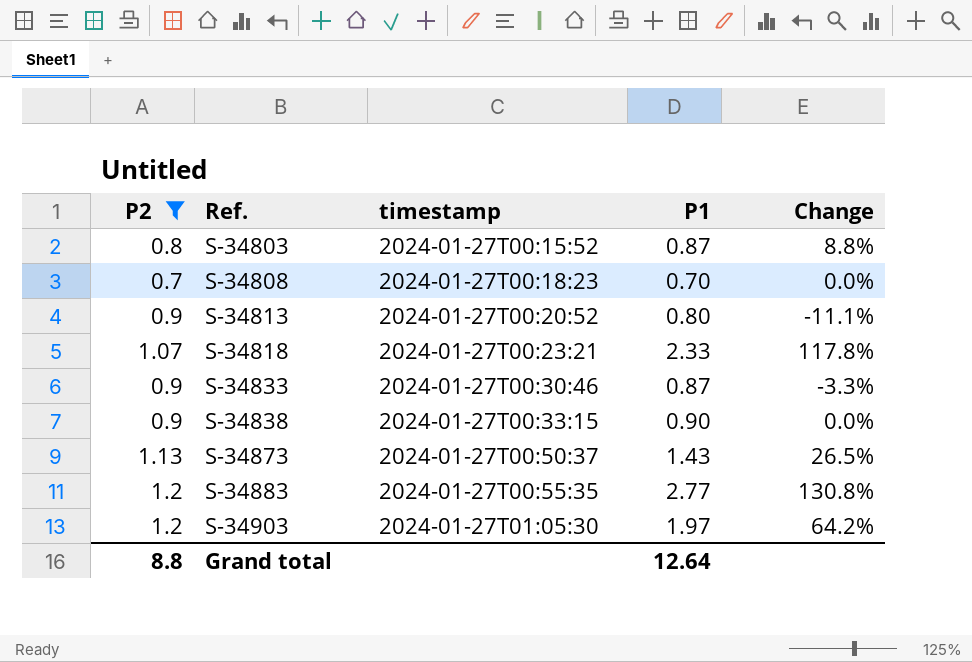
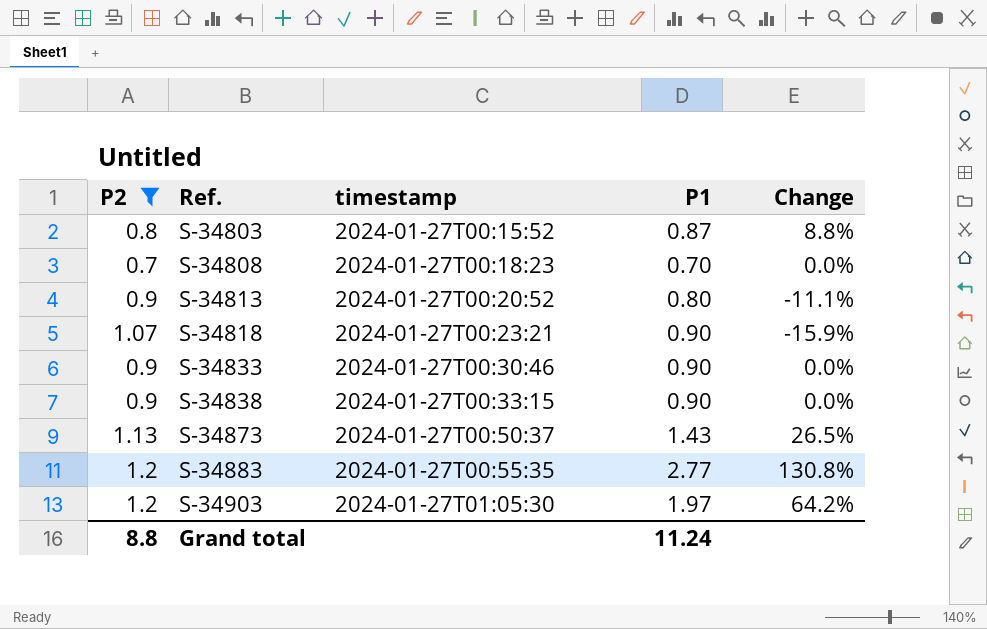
S-34818 | P1: 2.33 -> 0.90
S-34818 | Change: 117.8% -> -15.9%
S-34833 | P1: 0.87 -> 0.90
S-34833 | Change: -3.3% -> 0.0%
Grand total | P1: 12.64 -> 11.24

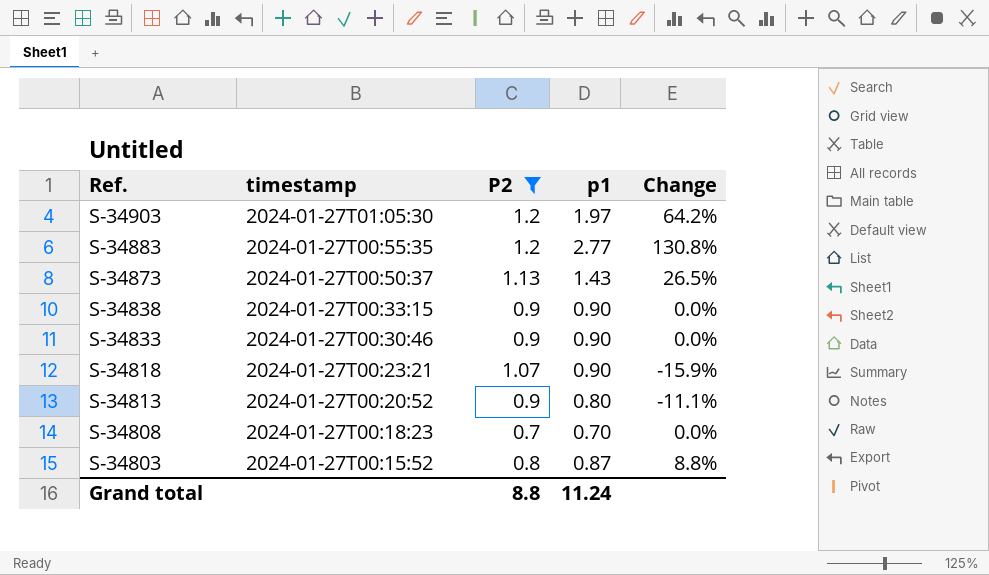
row order: Ref. ascending -> Ref. descending
column P2 | position: 1 -> 3
column name: P1 -> p1

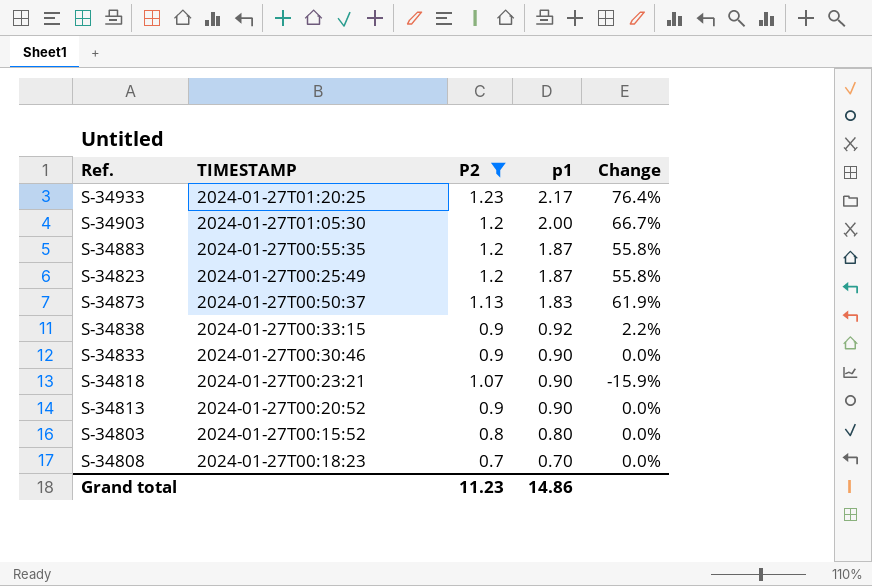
row order: Ref. descending -> p1 descending
column name: timestamp -> TIMESTAMP
row S-34933: none -> 2024-01-27T01:20:25 | 1.23 | 2.17 | 76.4%
S-34903 | p1: 1.97 -> 2.00
S-34903 | Change: 64.2% -> 66.7%
S-34883 | p1: 2.77 -> 1.87
S-34883 | Change: 130.8% -> 55.8%
row S-34823: none -> 2024-01-27T00:25:49 | 1.2 | 1.87 | 55.8%
S-34873 | p1: 1.43 -> 1.83
S-34873 | Change: 26.5% -> 61.9%
S-34838 | p1: 0.90 -> 0.92
S-34838 | Change: 0.0% -> 2.2%
S-34813 | p1: 0.80 -> 0.90
S-34813 | Change: -11.1% -> 0.0%
S-34803 | p1: 0.87 -> 0.80
S-34803 | Change: 8.8% -> 0.0%
Grand total | P2: 8.8 -> 11.23
Grand total | p1: 11.24 -> 14.86

